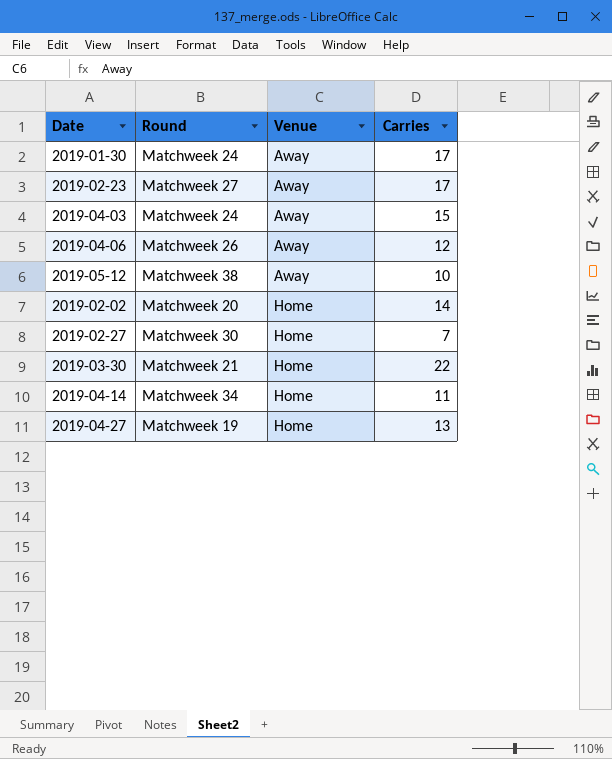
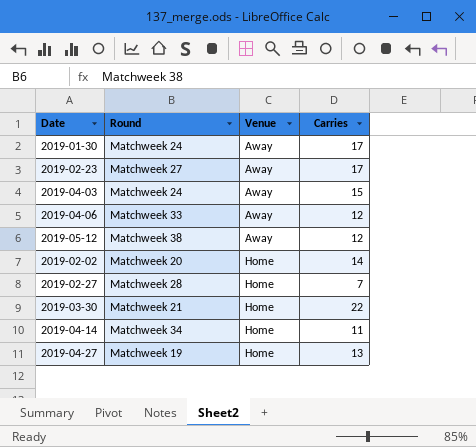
2019-04-06 | Round: Matchweek 26 -> Matchweek 33
2019-05-12 | Carries: 10 -> 12
2019-02-27 | Round: Matchweek 30 -> Matchweek 28

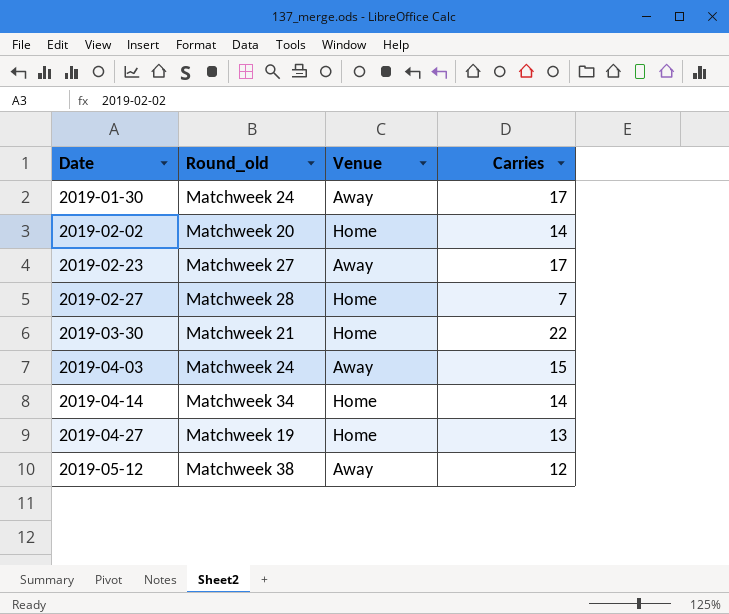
row order: Venue ascending -> Date ascending
column name: Round -> Round_old
row 2019-04-06: Matchweek 33 | Away | 12 -> none
2019-04-14 | Carries: 11 -> 14

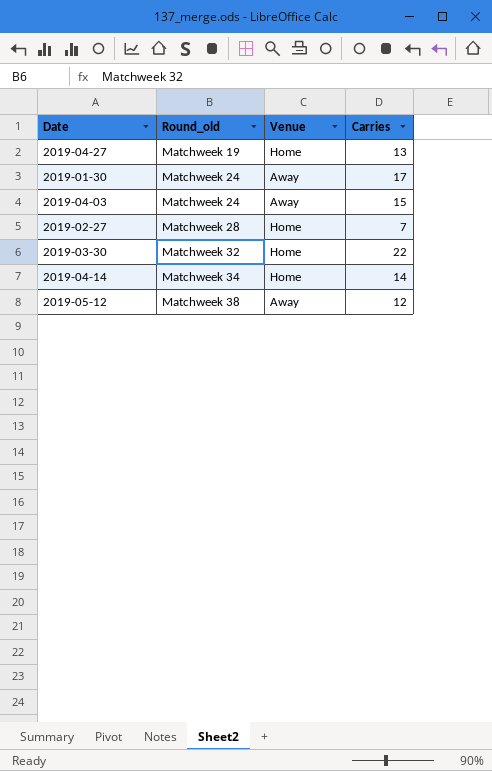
row order: Date ascending -> Round_old ascending
row 2019-02-02: Matchweek 20 | Home | 14 -> none
row 2019-02-23: Matchweek 27 | Away | 17 -> none
2019-03-30 | Round_old: Matchweek 21 -> Matchweek 32

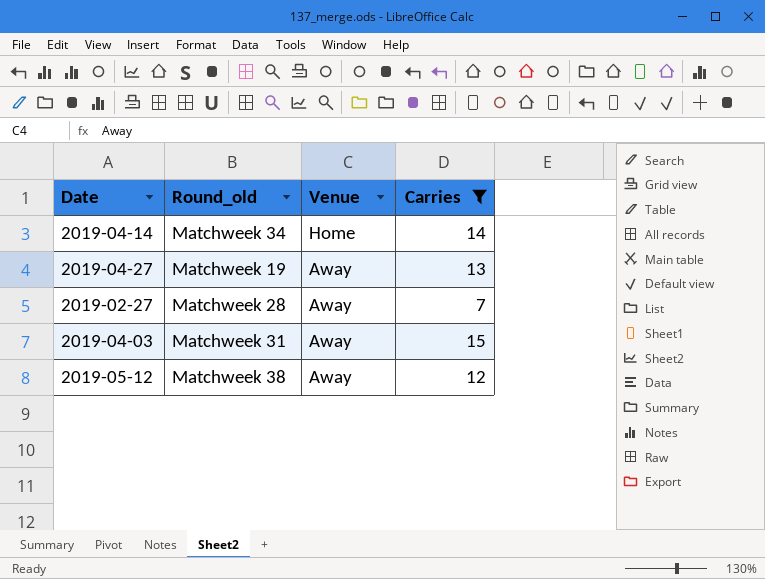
filter: none -> Carries <= 15
row order: Round_old ascending -> Venue descending
2019-04-27 | Venue: Home -> Away
2019-02-27 | Venue: Home -> Away
2019-04-03 | Round_old: Matchweek 24 -> Matchweek 31

